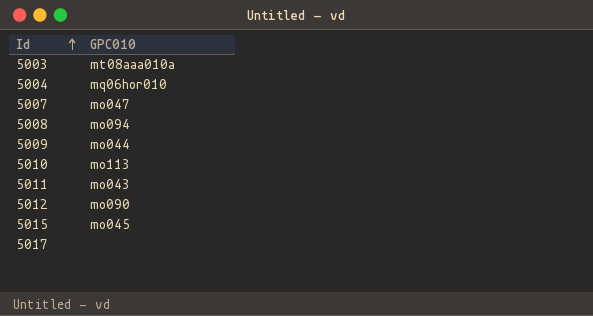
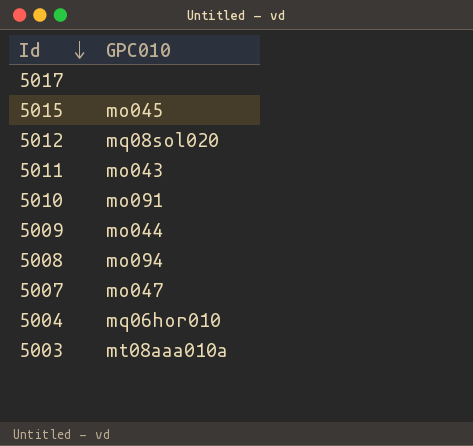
row order: Id ascending -> Id descending
5012 | GPC010: mo090 -> mq08sol020
5010 | GPC010: mo113 -> mo091

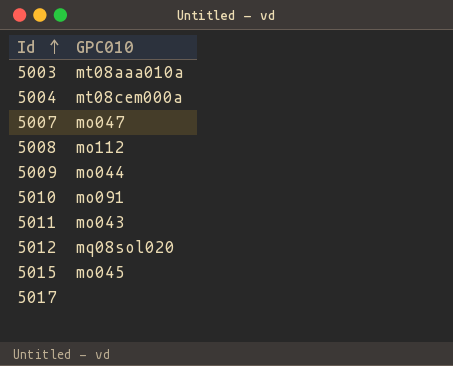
row order: Id descending -> Id ascending
5004 | GPC010: mq06hor010 -> mt08cem000a
5008 | GPC010: mo094 -> mo112

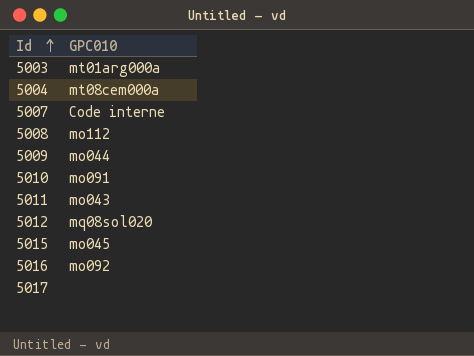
5003 | GPC010: mt08aaa010a -> mt01arg000a
5007 | GPC010: mo047 -> Code interne
row 5016: none -> mo092

